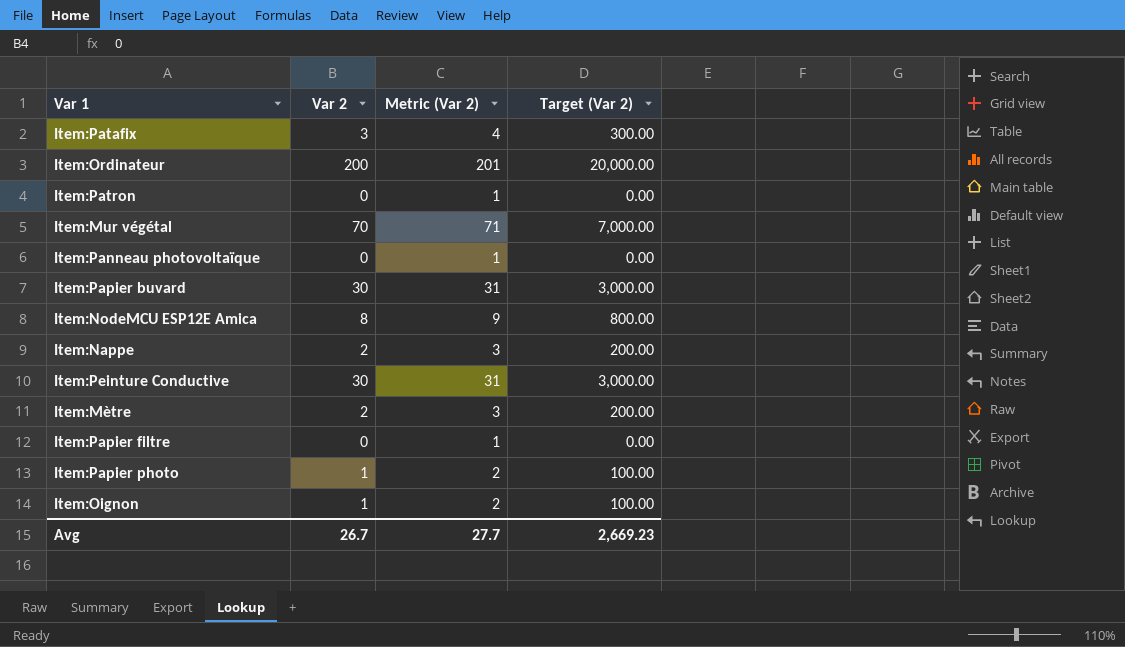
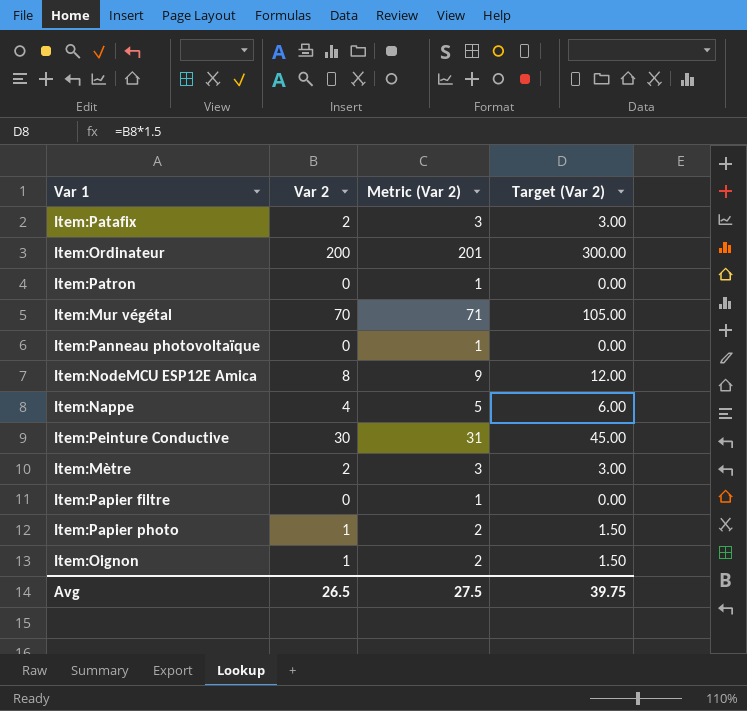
column Target (Var 2) | formula: [Var 2] * 100 -> [Var 2] * 1.5
row Item:Papier buvard: 30 | 31 | 3,000.00 -> none
Item:Patafix | Var 2: 3 -> 2
Item:Patafix | Metric (Var 2): 4 -> 3
Item:Nappe | Var 2: 2 -> 4
Item:Nappe | Metric (Var 2): 3 -> 5
Avg | Var 2: 26.7 -> 26.5
Avg | Metric (Var 2): 27.7 -> 27.5
Avg | Target (Var 2): 2,669.23 -> 39.75

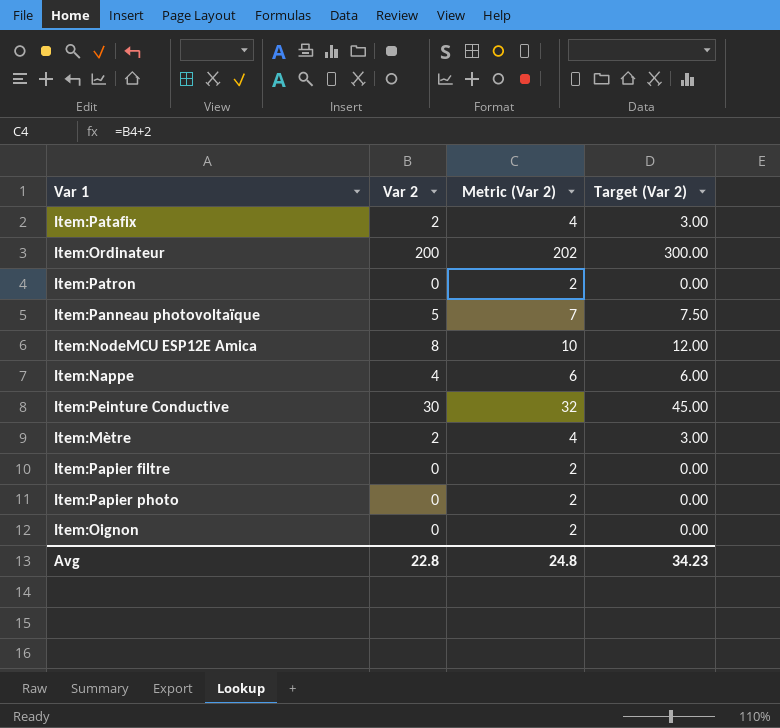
column Metric (Var 2) | formula: [Var 2] + 1 -> [Var 2] + 2
row Item:Mur végétal: 70 | 71 | 105.00 -> none
Item:Panneau photovoltaïque | Var 2: 0 -> 5
Item:Panneau photovoltaïque | Target (Var 2): 0.00 -> 7.50
Item:Papier photo | Var 2: 1 -> 0
Item:Papier photo | Target (Var 2): 1.50 -> 0.00
Item:Oignon | Var 2: 1 -> 0
Item:Oignon | Target (Var 2): 1.50 -> 0.00
Avg | Var 2: 26.5 -> 22.8
Avg | Metric (Var 2): 27.5 -> 24.8
Avg | Target (Var 2): 39.75 -> 34.23

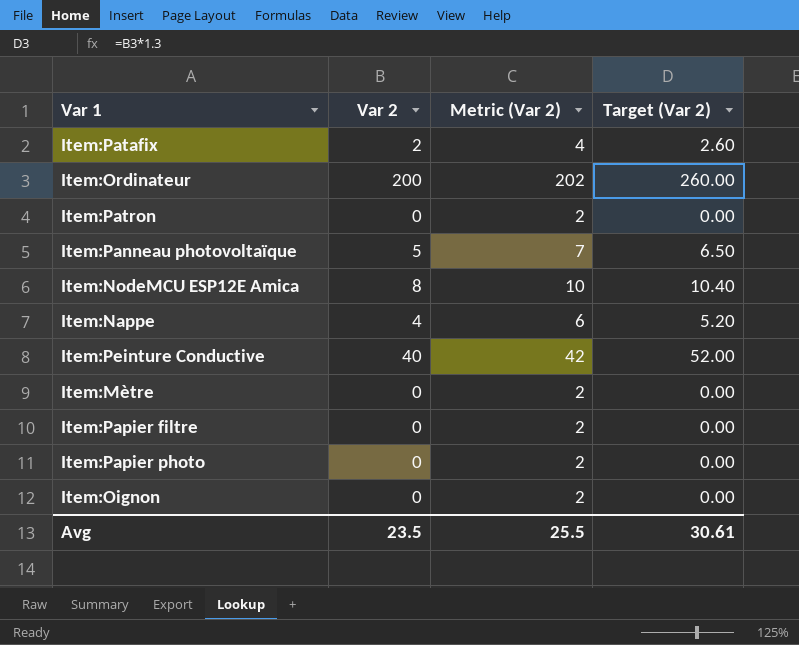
column Target (Var 2) | formula: [Var 2] * 1.5 -> [Var 2] * 1.3
Item:Peinture Conductive | Var 2: 30 -> 40
Item:Peinture Conductive | Metric (Var 2): 32 -> 42
Item:Mètre | Var 2: 2 -> 0
Item:Mètre | Metric (Var 2): 4 -> 2
Avg | Var 2: 22.8 -> 23.5
Avg | Metric (Var 2): 24.8 -> 25.5
Avg | Target (Var 2): 34.23 -> 30.61

